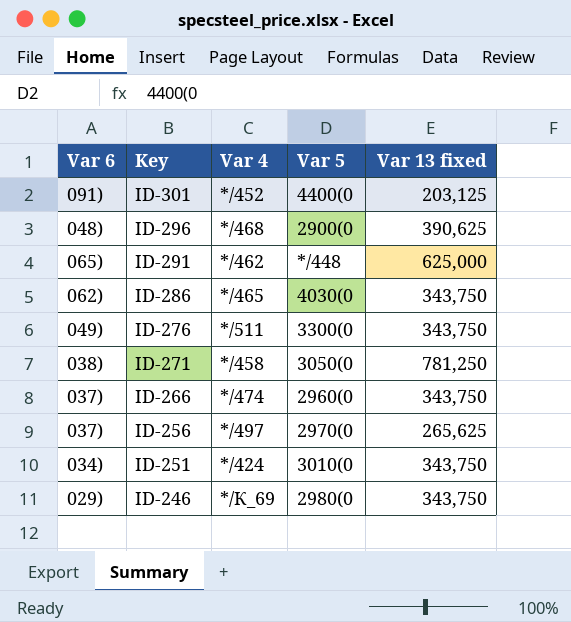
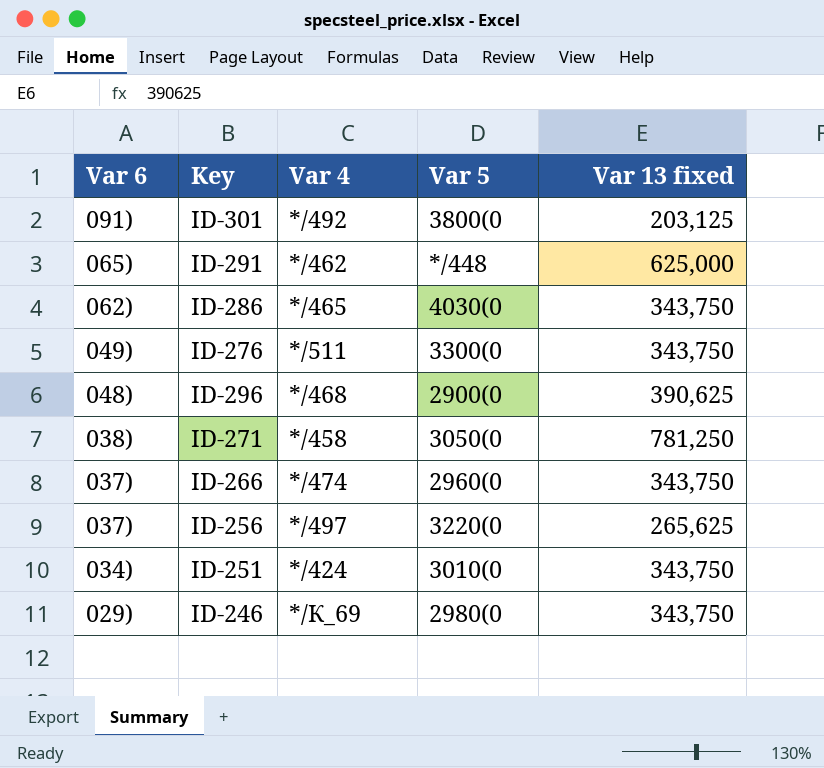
row order: Key descending -> Var 6 descending
ID-301 | Var 4: */452 -> */492
ID-301 | Var 5: 4400(0 -> 3800(0
ID-256 | Var 5: 2970(0 -> 3220(0

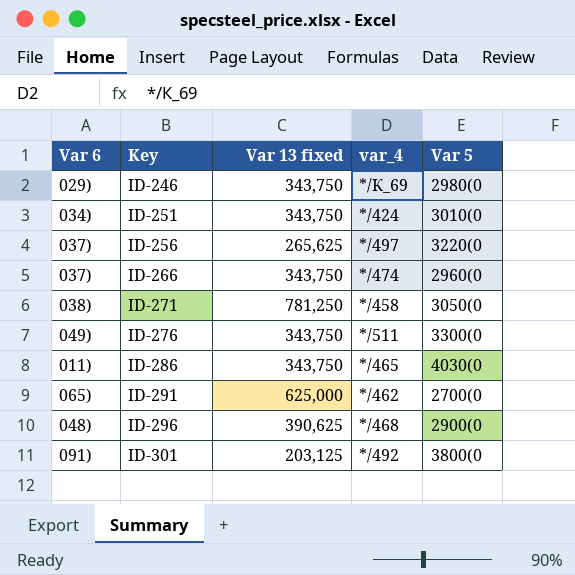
row order: Var 6 descending -> Key ascending
column Var 13 fixed | position: 5 -> 3
column name: Var 4 -> var_4
ID-286 | Var 6: 062) -> 011)
ID-291 | Var 5: */448 -> 2700(0

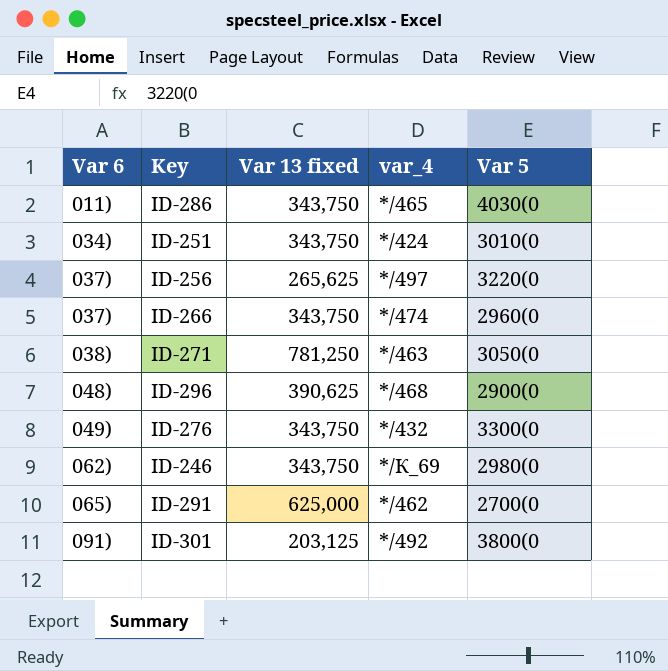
row order: Key ascending -> Var 6 ascending
ID-271 | var_4: */458 -> */463
ID-276 | var_4: */511 -> */432
ID-246 | Var 6: 029) -> 062)

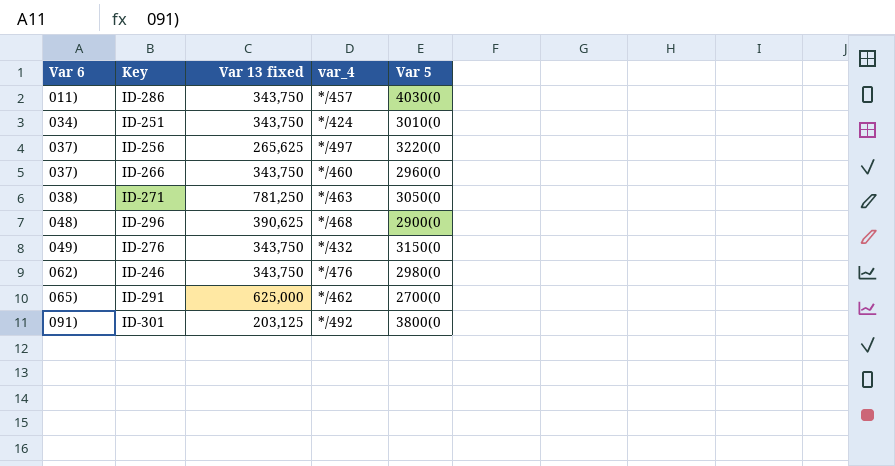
ID-286 | var_4: */465 -> */457
ID-266 | var_4: */474 -> */460
ID-276 | Var 5: 3300(0 -> 3150(0
ID-246 | var_4: */К_69 -> */476

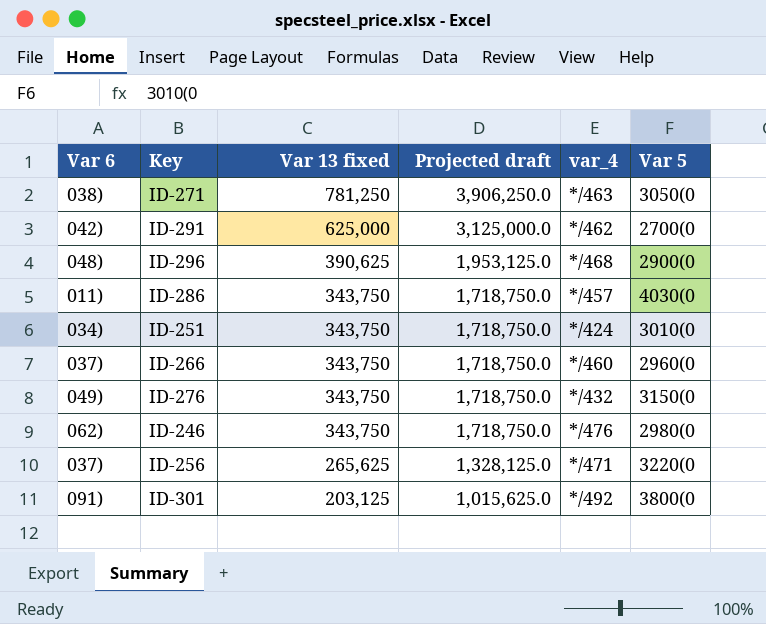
row order: Var 6 ascending -> Var 13 fixed descending
column Projected draft | formula: none -> [Var 13 fixed] * 5
ID-291 | Var 6: 065) -> 042)
ID-256 | var_4: */497 -> */471

